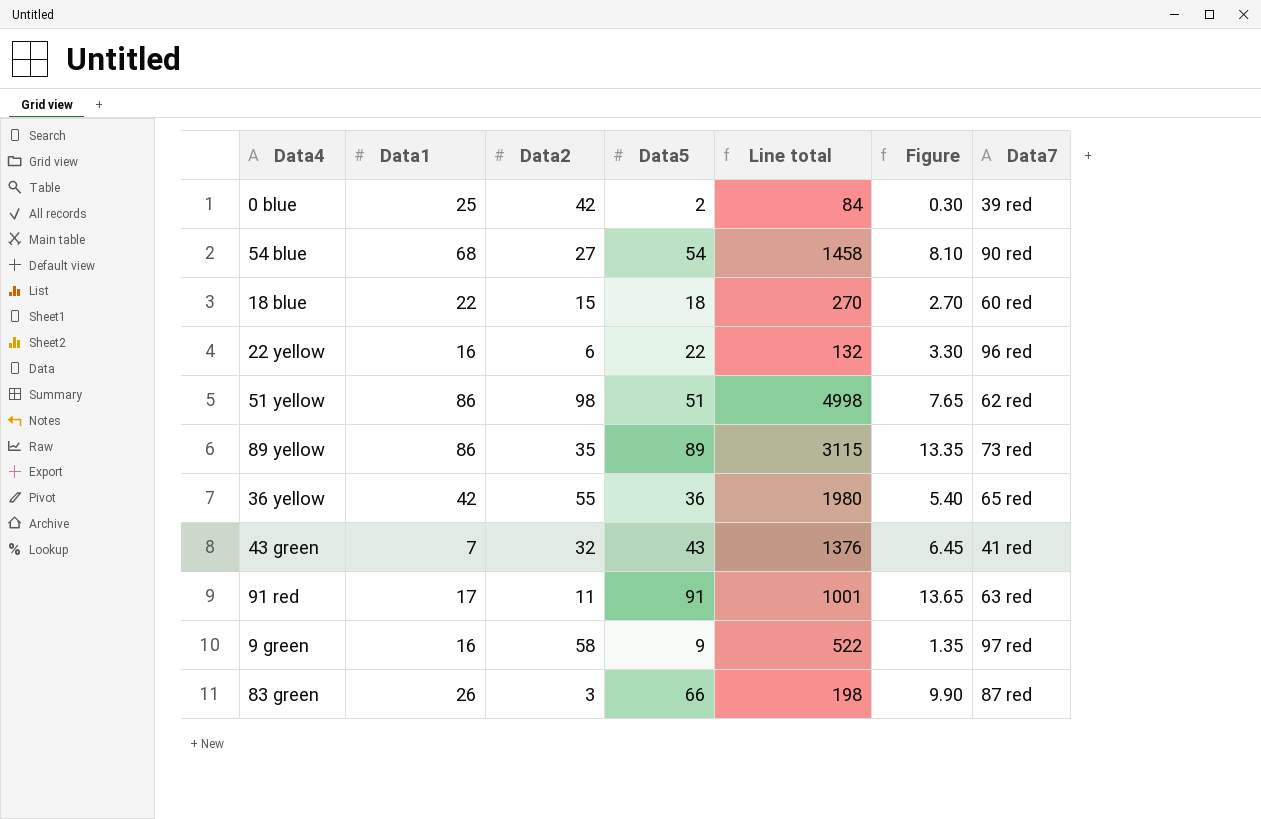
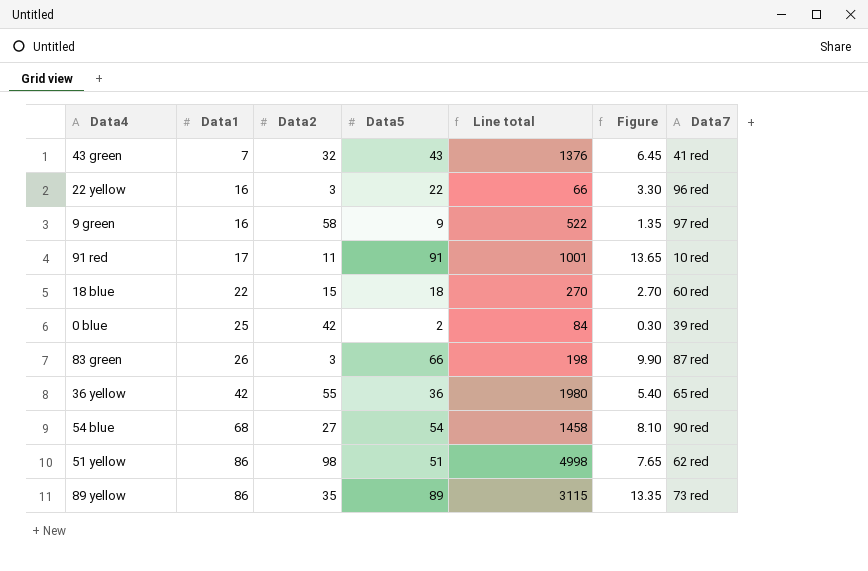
row order: none -> Data1 ascending
22 yellow | Data2: 6 -> 3
22 yellow | Line total: 132 -> 66
91 red | Data7: 63 red -> 10 red

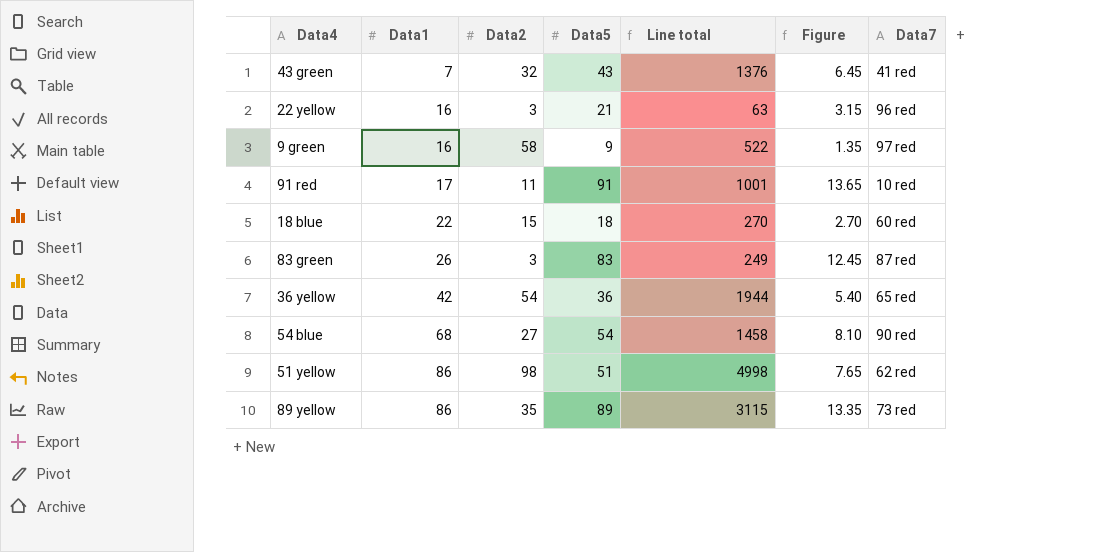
row 0 blue: 25 | 42 | 2 | 84 | 0.30 | 39 red -> none
22 yellow | Data5: 22 -> 21
22 yellow | Line total: 66 -> 63
22 yellow | Figure: 3.30 -> 3.15
83 green | Data5: 66 -> 83
83 green | Line total: 198 -> 249
83 green | Figure: 9.90 -> 12.45
36 yellow | Data2: 55 -> 54
36 yellow | Line total: 1980 -> 1944

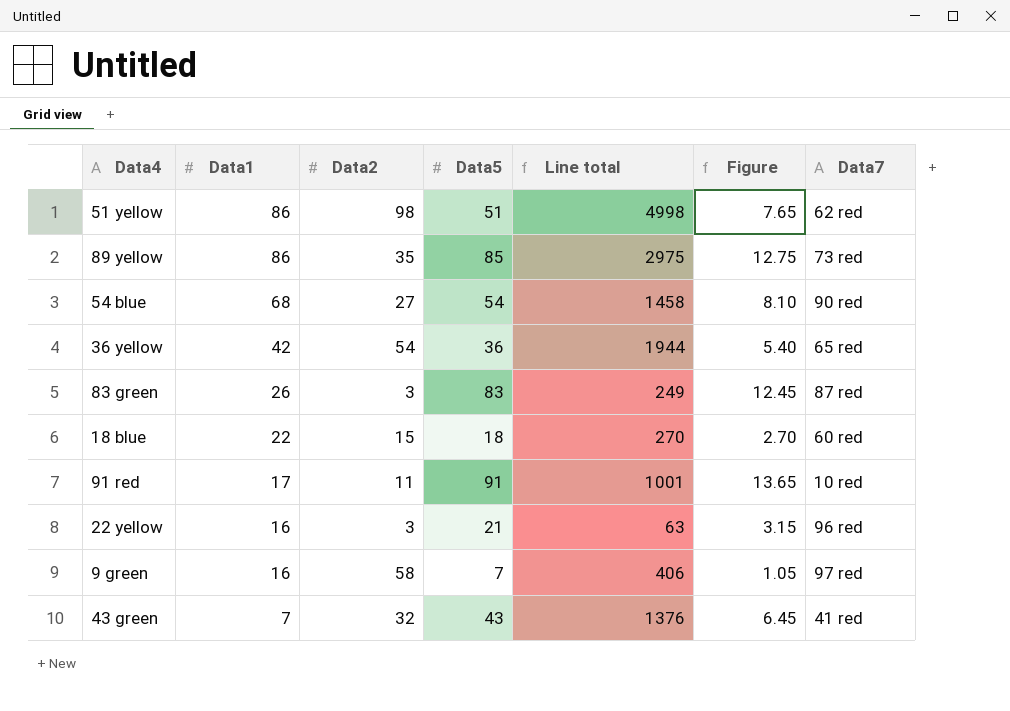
row order: Data1 ascending -> Data1 descending
89 yellow | Data5: 89 -> 85
89 yellow | Line total: 3115 -> 2975
89 yellow | Figure: 13.35 -> 12.75
9 green | Data5: 9 -> 7
9 green | Line total: 522 -> 406
9 green | Figure: 1.35 -> 1.05

